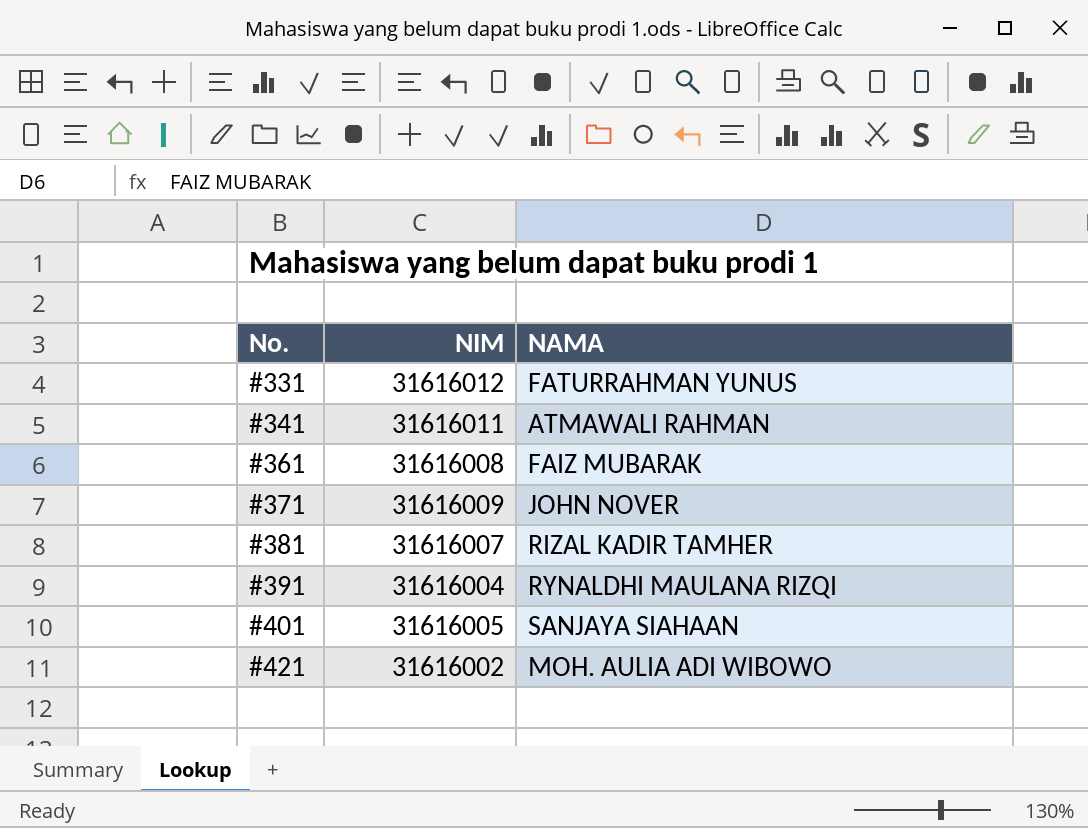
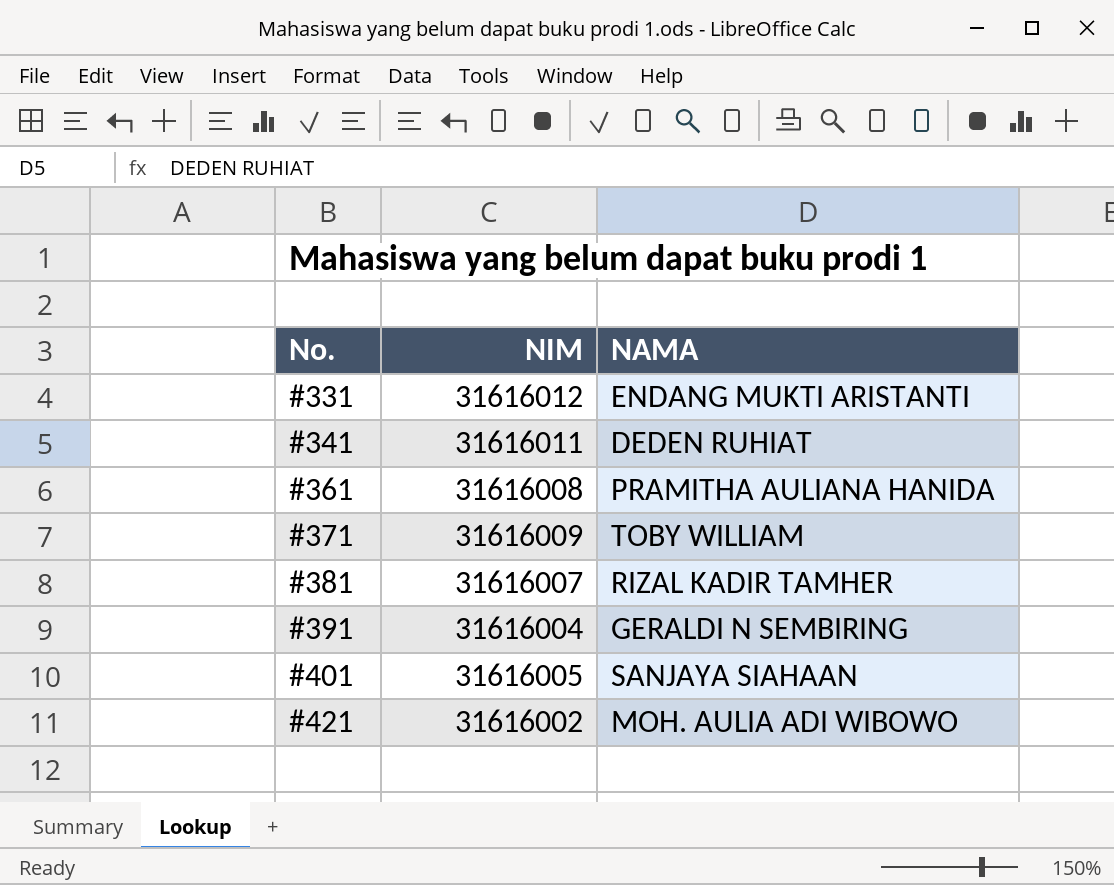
#331 | NAMA: FATURRAHMAN YUNUS -> ENDANG MUKTI ARISTANTI
#341 | NAMA: ATMAWALI RAHMAN -> DEDEN RUHIAT
#361 | NAMA: FAIZ MUBARAK -> PRAMITHA AULIANA HANIDA
#371 | NAMA: JOHN NOVER -> TOBY WILLIAM
#391 | NAMA: RYNALDHI MAULANA RIZQI -> GERALDI N SEMBIRING

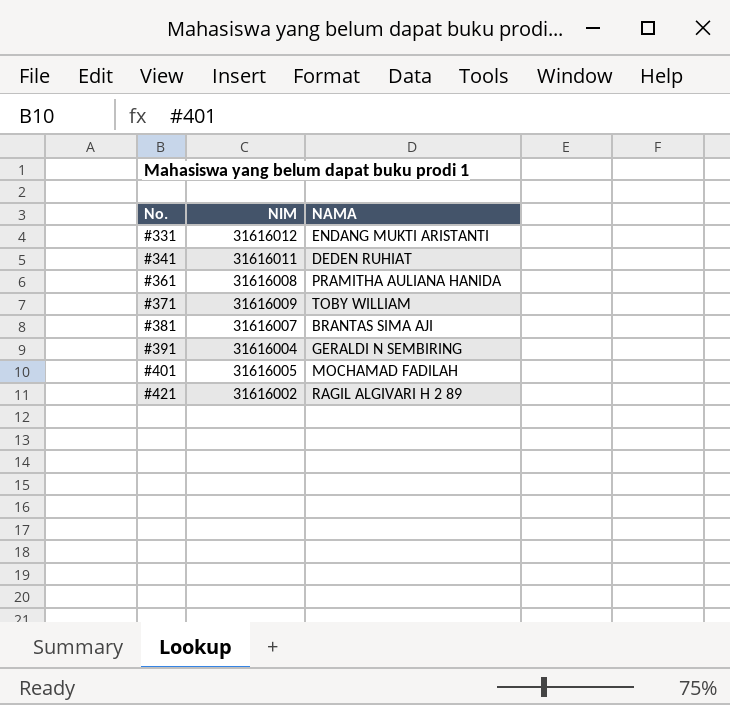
#381 | NAMA: RIZAL KADIR TAMHER -> BRANTAS SIMA AJI
#401 | NAMA: SANJAYA SIAHAAN -> MOCHAMAD FADILAH
#421 | NAMA: MOH. AULIA ADI WIBOWO -> RAGIL ALGIVARI H 2 89

